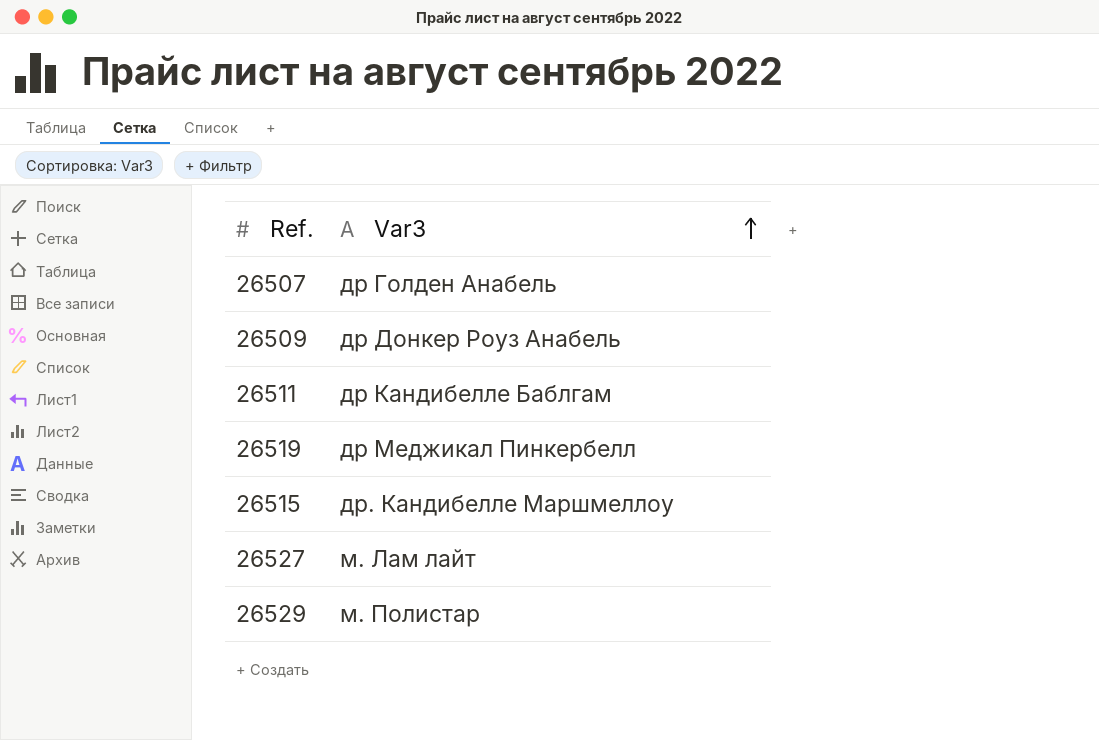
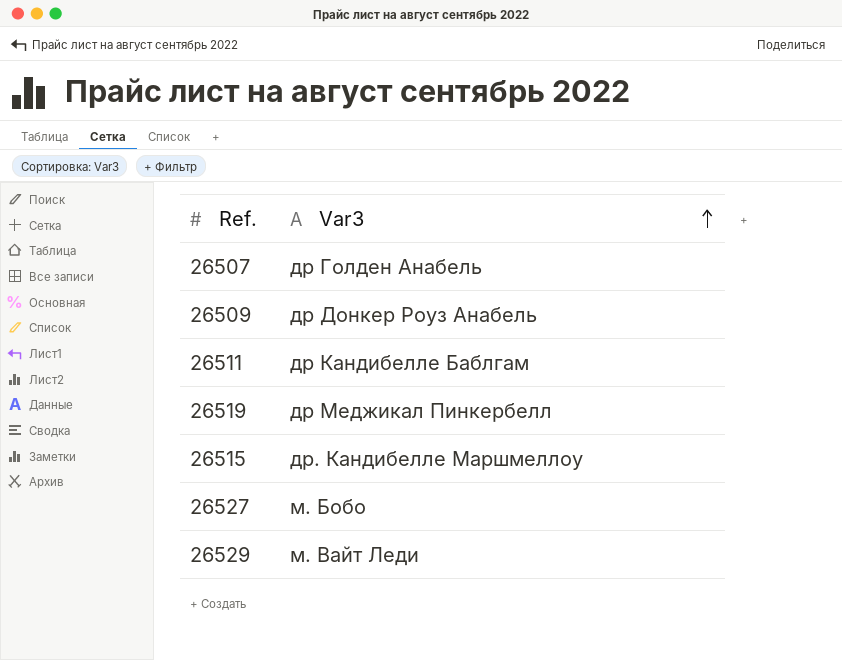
26527 | Var3: м. Лам лайт -> м. Бобо
26529 | Var3: м. Полистар -> м. Вайт Леди

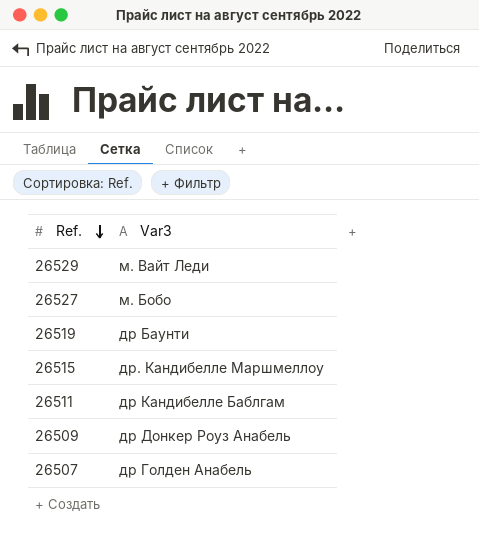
row order: Var3 ascending -> Ref. descending
26519 | Var3: др Меджикал Пинкербелл -> др Баунти

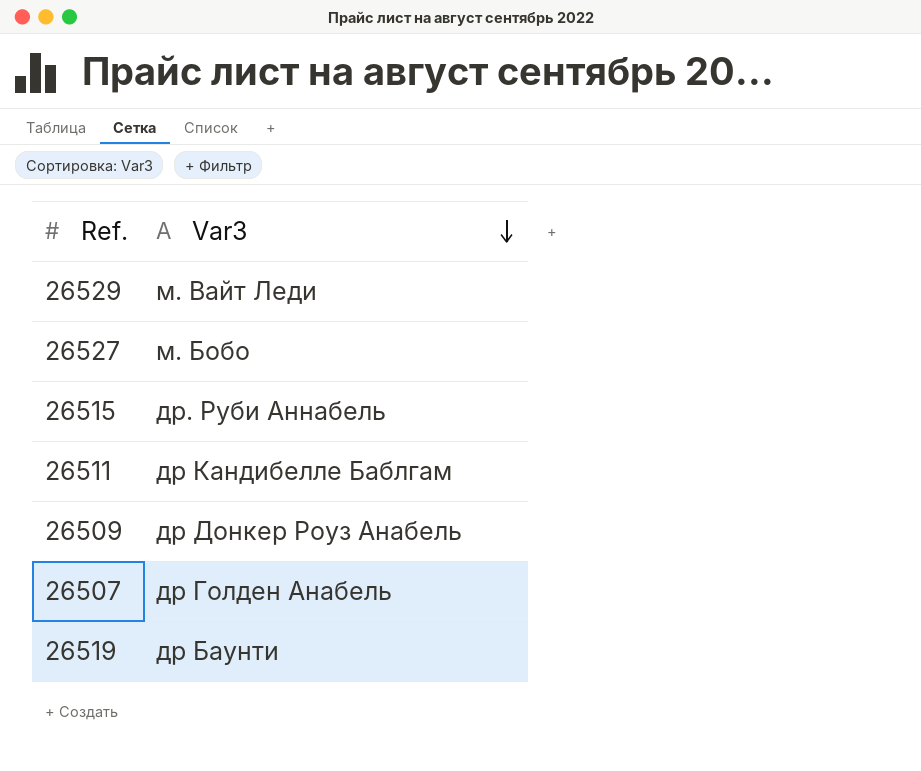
row order: Ref. descending -> Var3 descending
26515 | Var3: др. Кандибелле Маршмеллоу -> др. Руби Аннабель

